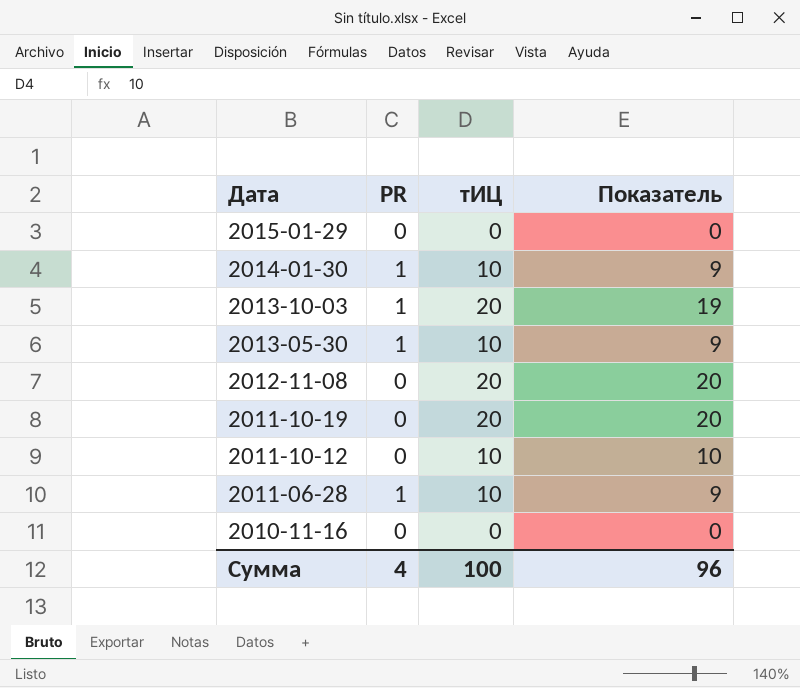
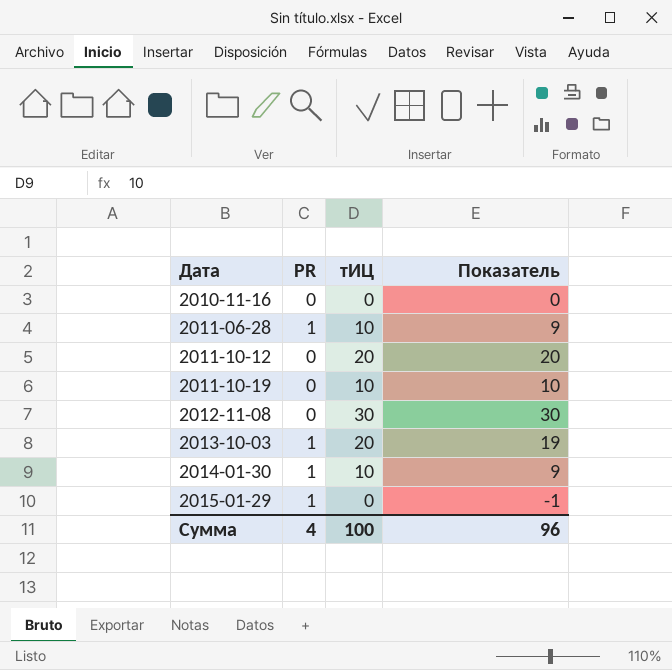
row order: Дата descending -> Дата ascending
row 2013-05-30: 1 | 10 | 9 -> none
2011-10-12 | тИЦ: 10 -> 20
2011-10-12 | Показатель: 10 -> 20
2011-10-19 | тИЦ: 20 -> 10
2011-10-19 | Показатель: 20 -> 10
2012-11-08 | тИЦ: 20 -> 30
2012-11-08 | Показатель: 20 -> 30
2015-01-29 | PR: 0 -> 1
2015-01-29 | Показатель: 0 -> -1

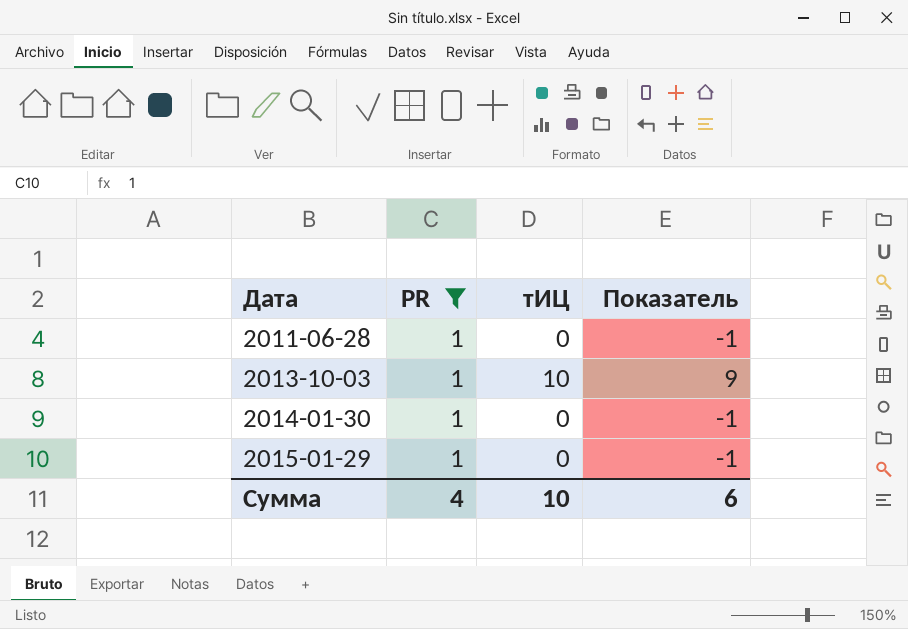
filter: none -> PR = 1
2011-06-28 | тИЦ: 10 -> 0
2011-06-28 | Показатель: 9 -> -1
2013-10-03 | тИЦ: 20 -> 10
2013-10-03 | Показатель: 19 -> 9
2014-01-30 | тИЦ: 10 -> 0
2014-01-30 | Показатель: 9 -> -1
Сумма | тИЦ: 100 -> 10
Сумма | Показатель: 96 -> 6

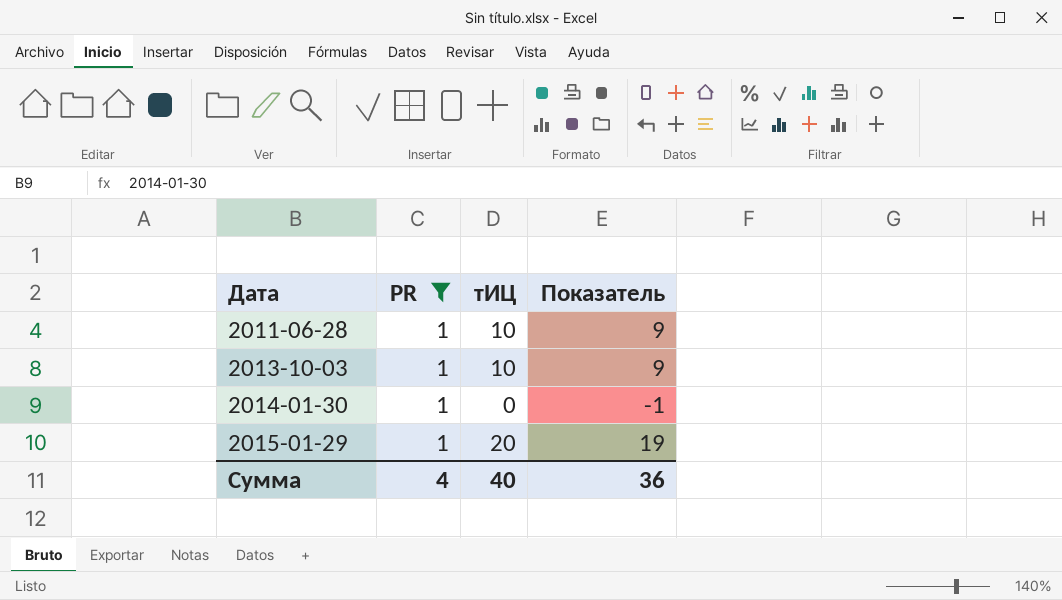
2011-06-28 | тИЦ: 0 -> 10
2011-06-28 | Показатель: -1 -> 9
2015-01-29 | тИЦ: 0 -> 20
2015-01-29 | Показатель: -1 -> 19
Сумма | тИЦ: 10 -> 40
Сумма | Показатель: 6 -> 36

